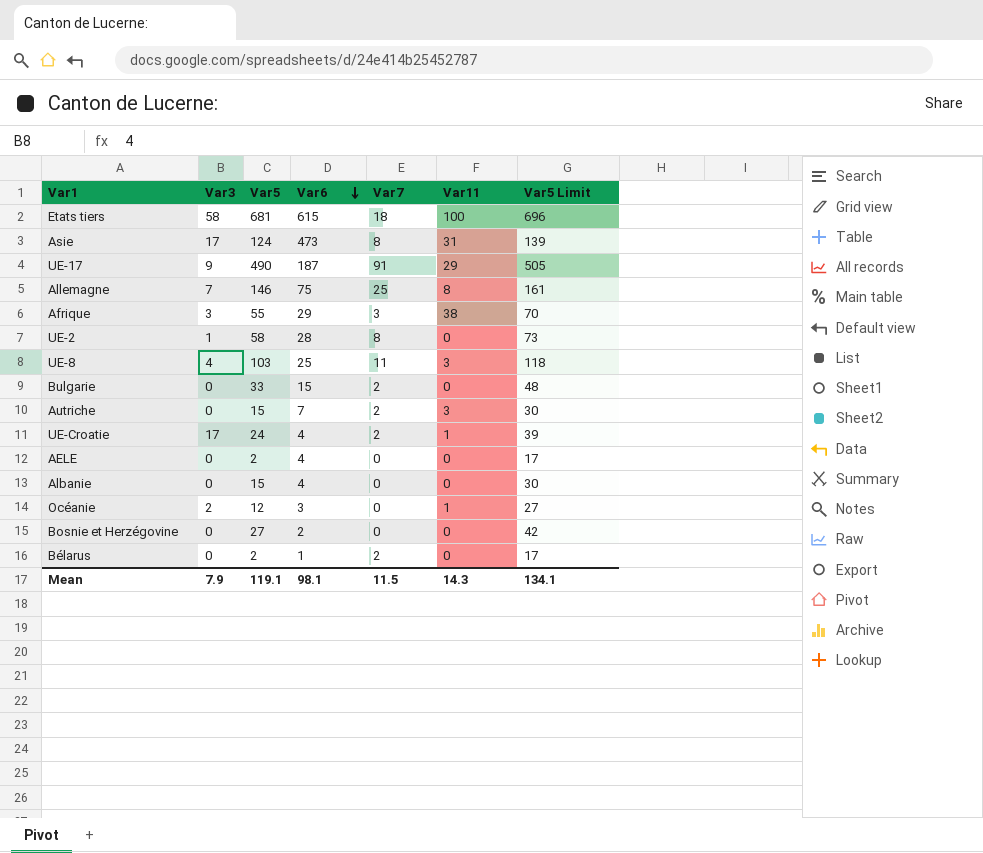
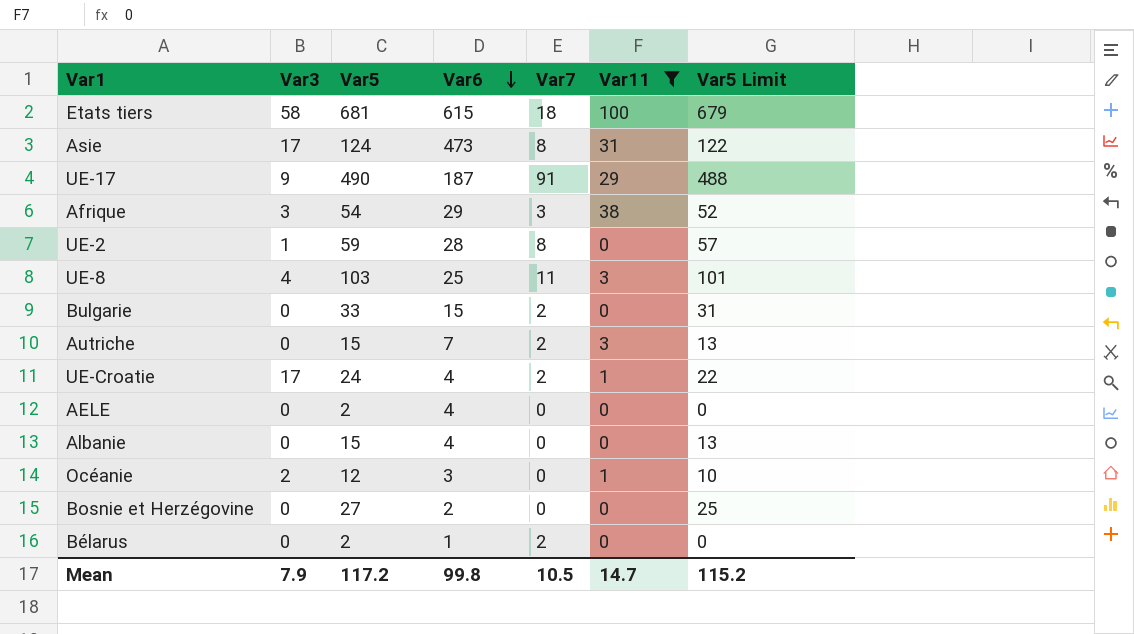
filter: none -> Var11 != 8
column Var5 Limit | formula: [Var5] + 15 -> [Var5] - 2
Afrique | Var5: 55 -> 54
UE-2 | Var5: 58 -> 59
Mean | Var5: 119.1 -> 117.2
Mean | Var6: 98.1 -> 99.8
Mean | Var7: 11.5 -> 10.5
Mean | Var11: 14.3 -> 14.7
Mean | Var5 Limit: 134.1 -> 115.2

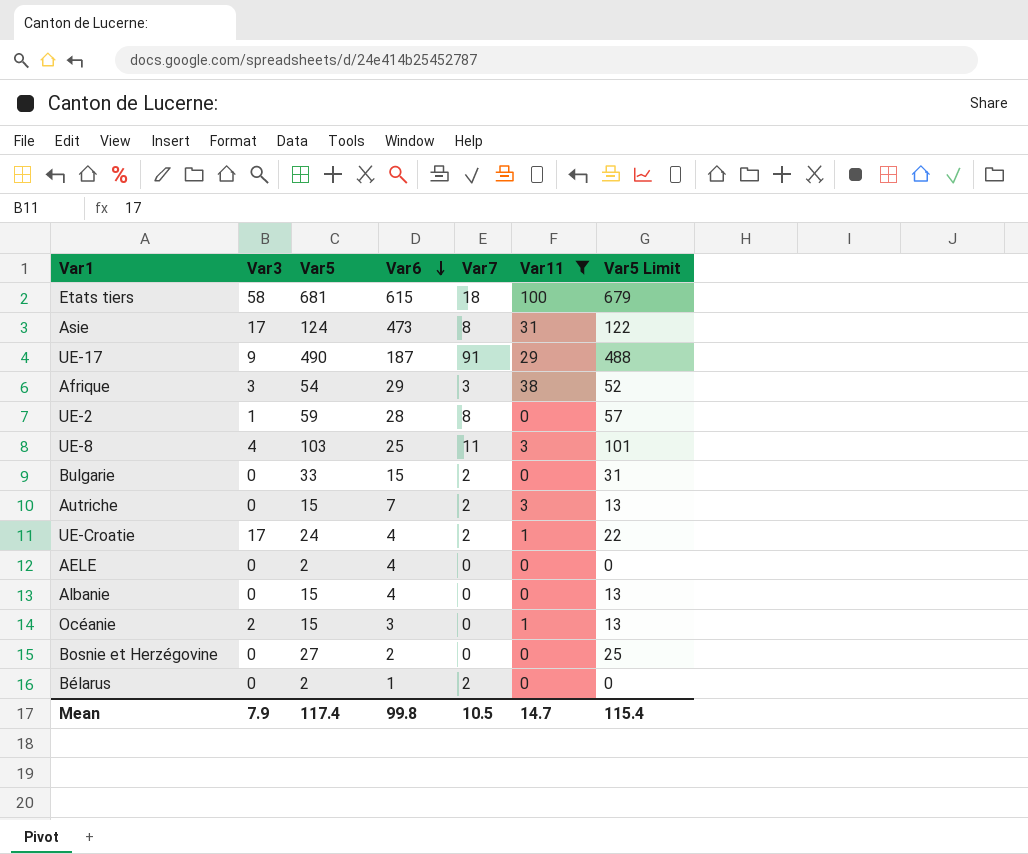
Océanie | Var5: 12 -> 15
Océanie | Var5 Limit: 10 -> 13
Mean | Var5: 117.2 -> 117.4
Mean | Var5 Limit: 115.2 -> 115.4

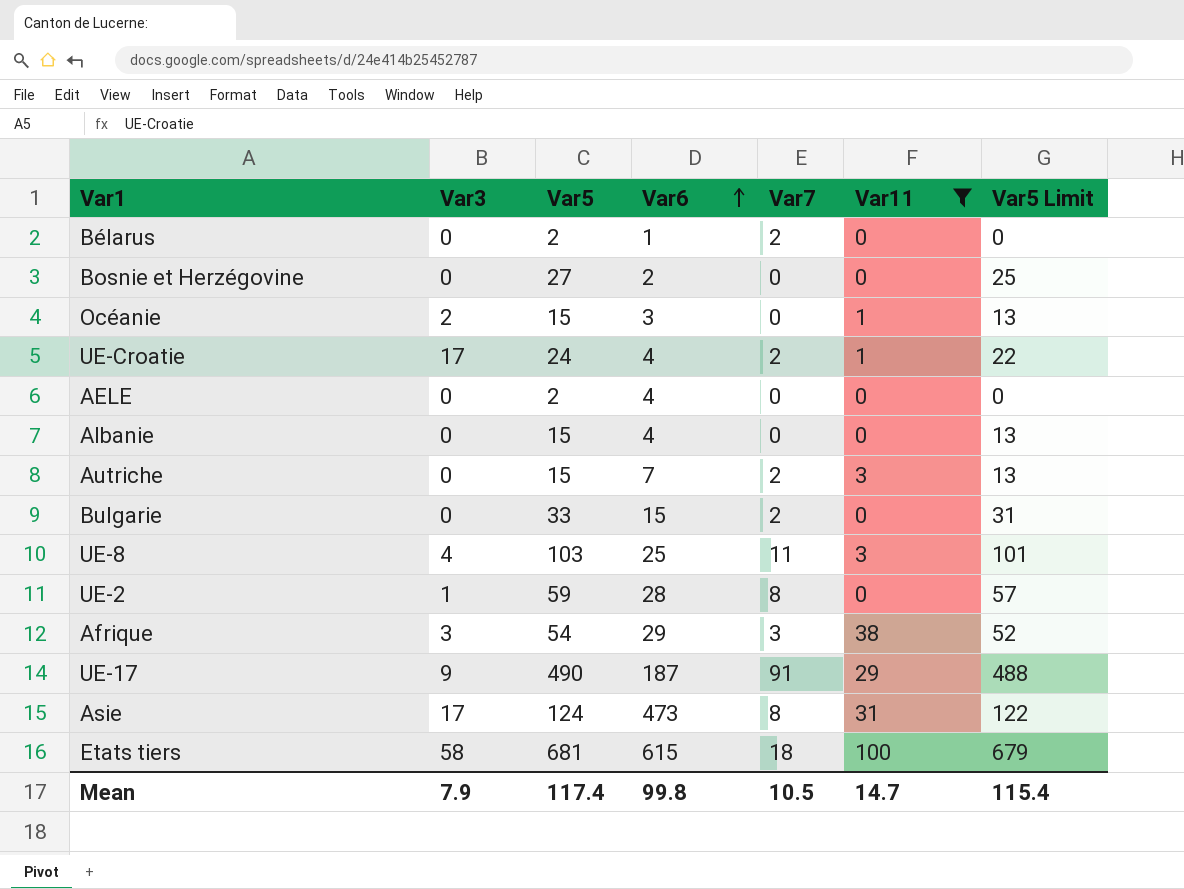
row order: Var6 descending -> Var6 ascending

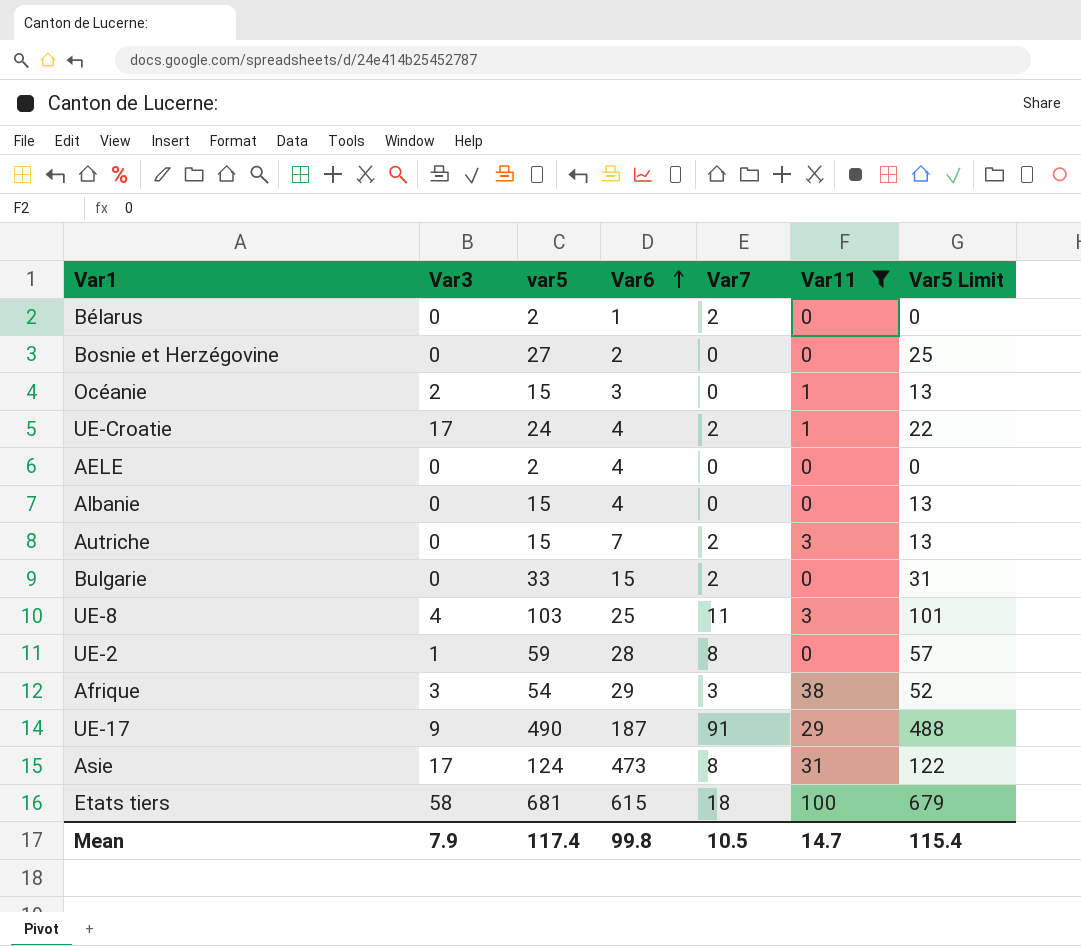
column name: Var5 -> var5

